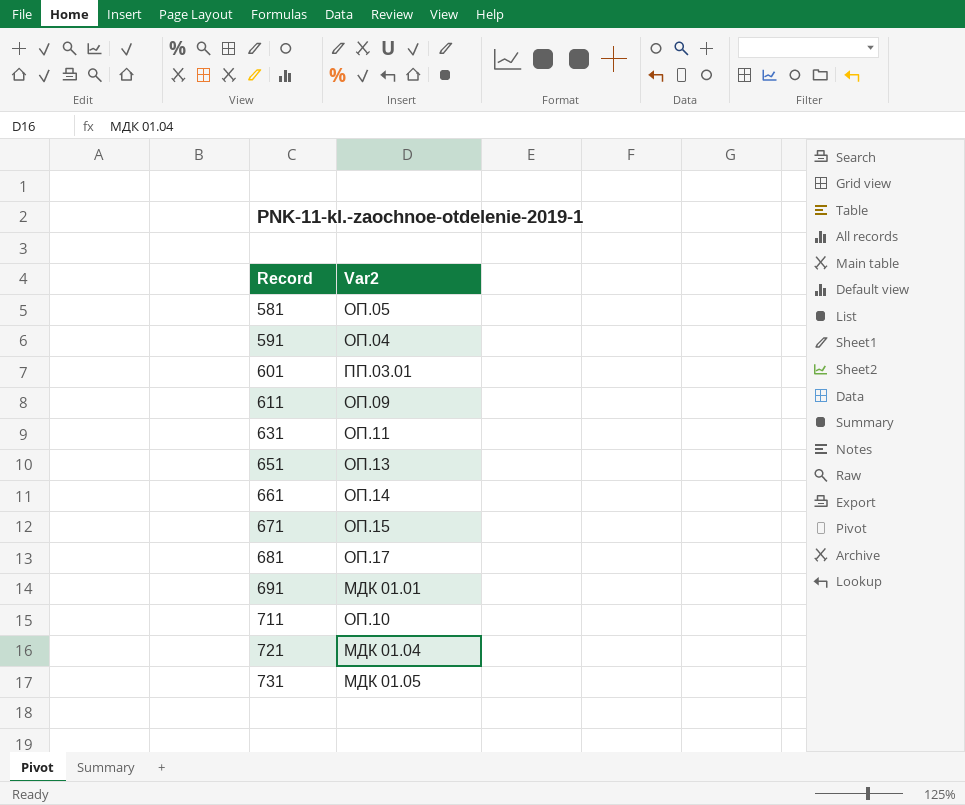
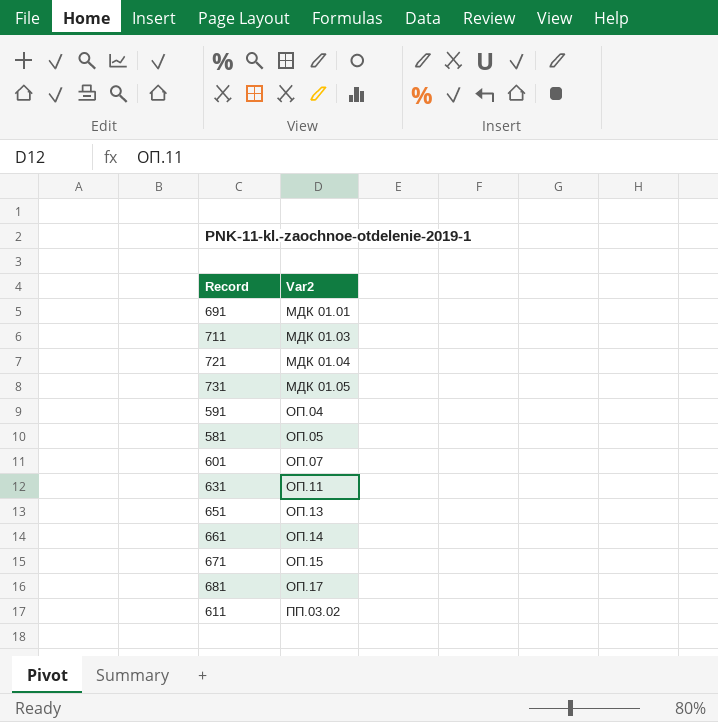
row order: Record ascending -> Var2 ascending
711 | Var2: ОП.10 -> МДК 01.03
601 | Var2: ПП.03.01 -> ОП.07
611 | Var2: ОП.09 -> ПП.03.02

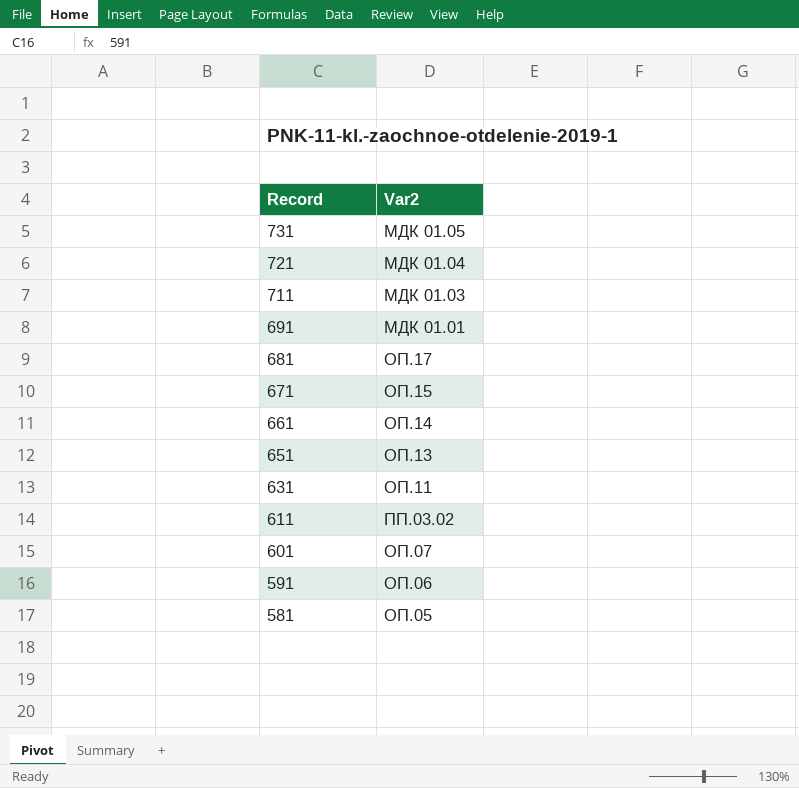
row order: Var2 ascending -> Record descending
591 | Var2: ОП.04 -> ОП.06

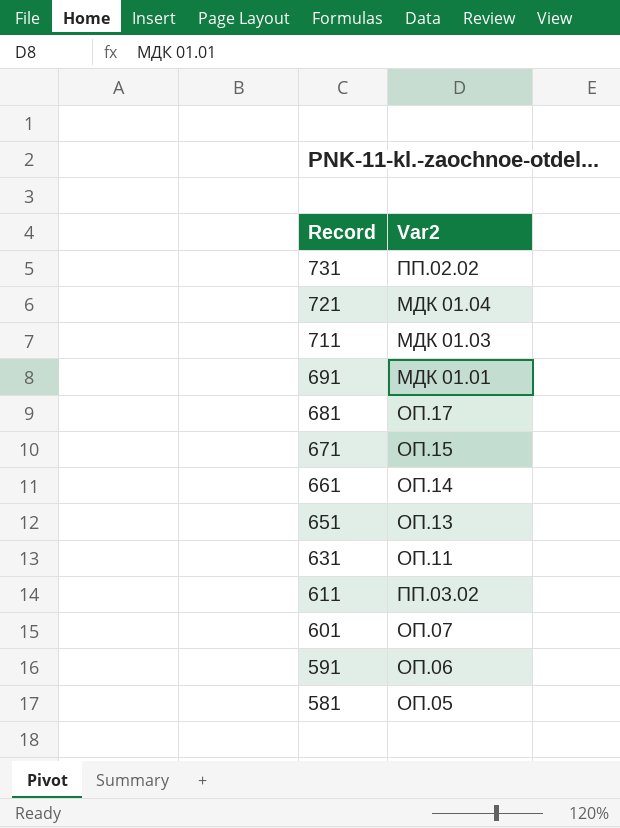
731 | Var2: МДК 01.05 -> ПП.02.02

